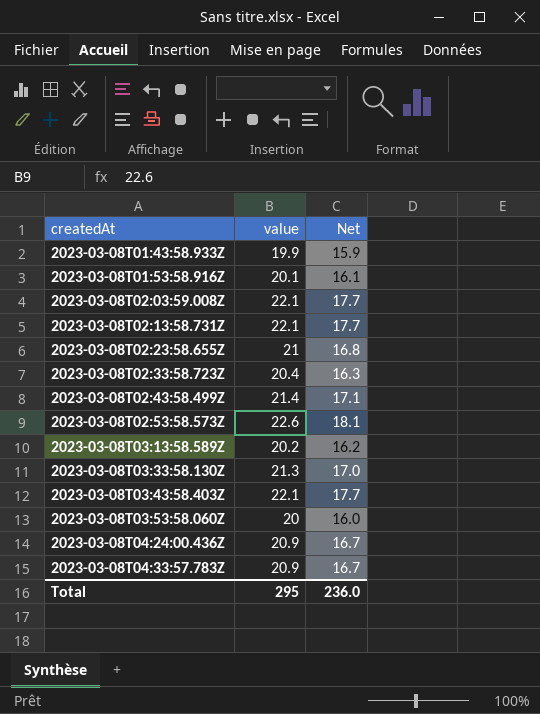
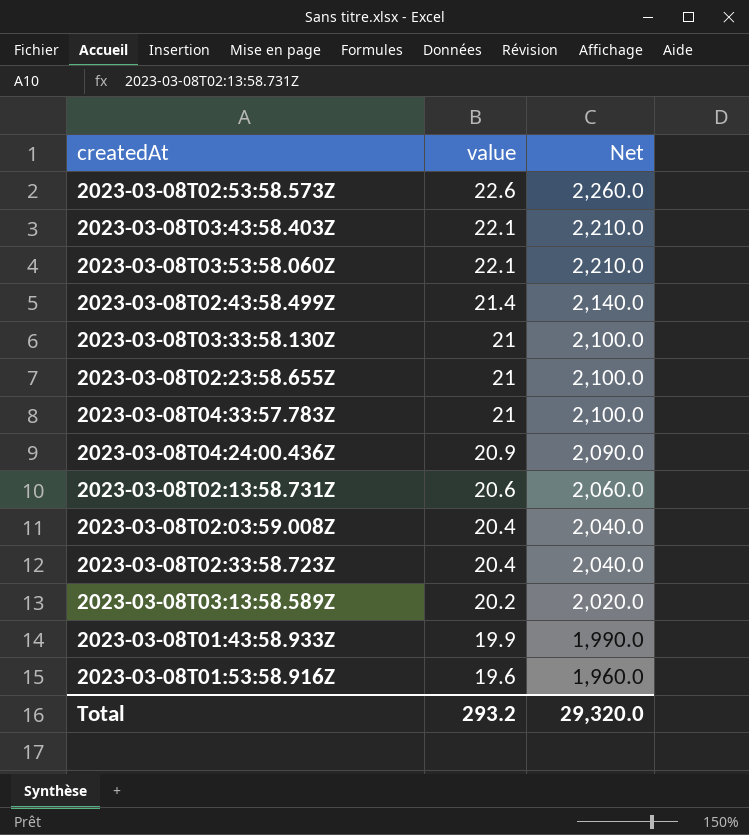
row order: createdAt ascending -> value descending
column Net | formula: [value] * 0.8 -> [value] * 100
2023-03-08T03:53:58.060Z | value: 20 -> 22.1
2023-03-08T03:33:58.130Z | value: 21.3 -> 21
2023-03-08T04:33:57.783Z | value: 20.9 -> 21
2023-03-08T02:13:58.731Z | value: 22.1 -> 20.6
2023-03-08T02:03:59.008Z | value: 22.1 -> 20.4
2023-03-08T01:53:58.916Z | value: 20.1 -> 19.6
Total | value: 295 -> 293.2
Total | Net: 236.0 -> 29,320.0

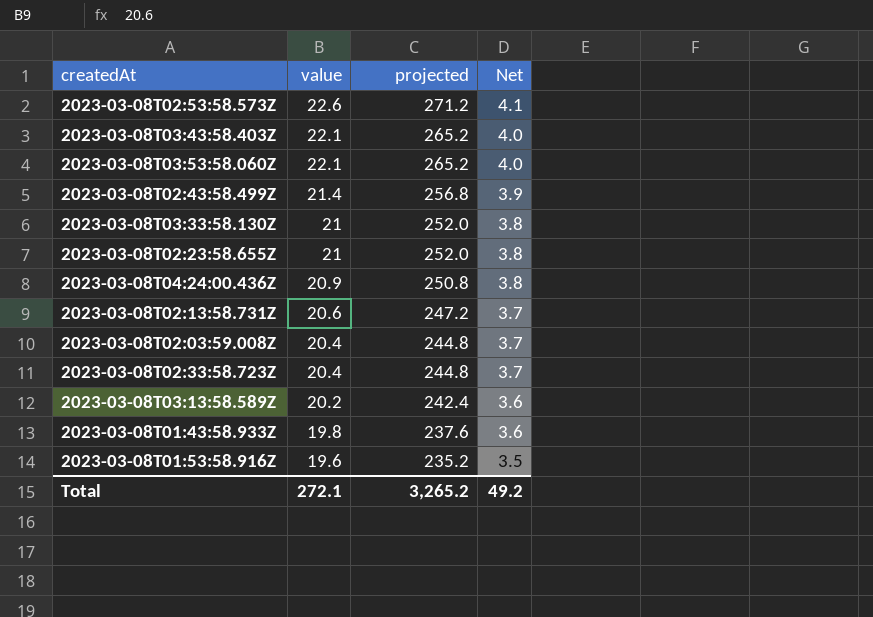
column projected | formula: none -> [value] * 12
column Net | formula: [value] * 100 -> [value] * 0.18
row 2023-03-08T04:33:57.783Z: 21 | 2,100.0 -> none
2023-03-08T01:43:58.933Z | value: 19.9 -> 19.8
Total | value: 293.2 -> 272.1
Total | Net: 29,320.0 -> 49.2

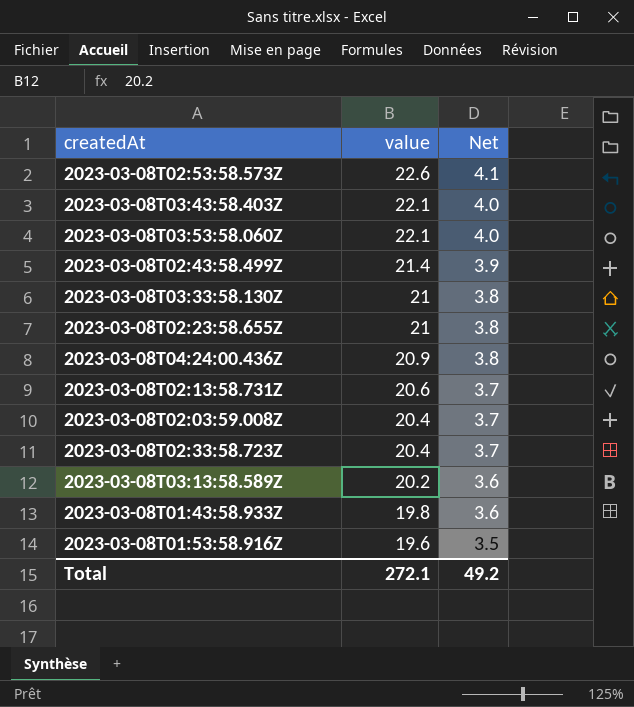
column projected | formula: [value] * 12 -> none

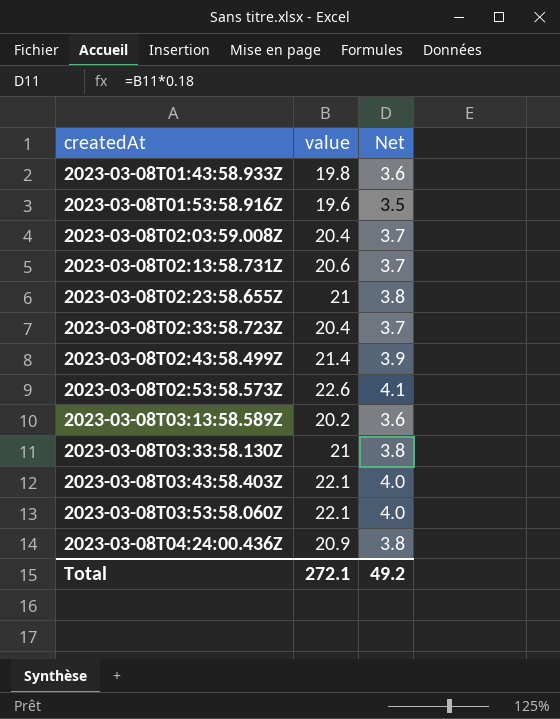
row order: value descending -> createdAt ascending

